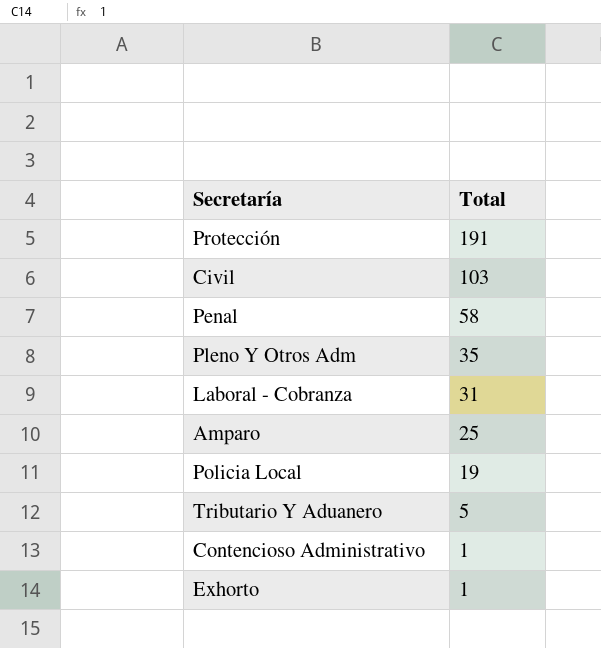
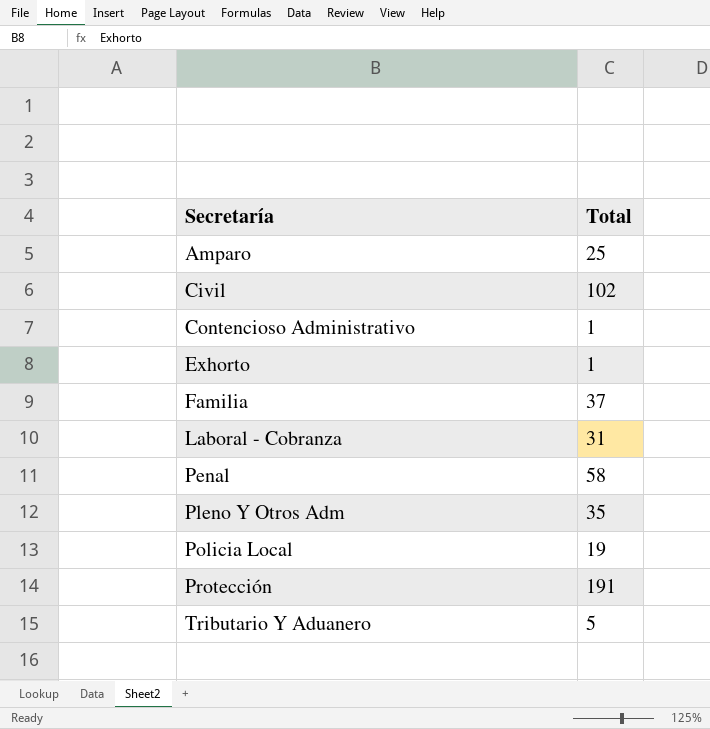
row order: Total descending -> Secretaría ascending
Civil | Total: 103 -> 102
row Familia: none -> 37

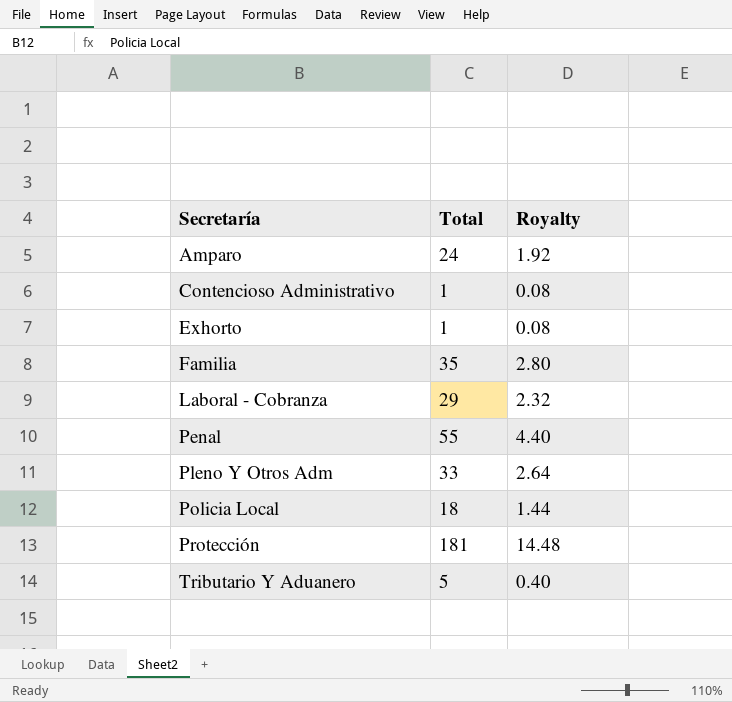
column Royalty | formula: none -> [Total] * 0.08
row Civil: 102 -> none
Amparo | Total: 25 -> 24
Familia | Total: 37 -> 35
Laboral - Cobranza | Total: 31 -> 29
Penal | Total: 58 -> 55
Pleno Y Otros Adm | Total: 35 -> 33
Policia Local | Total: 19 -> 18
Protección | Total: 191 -> 181

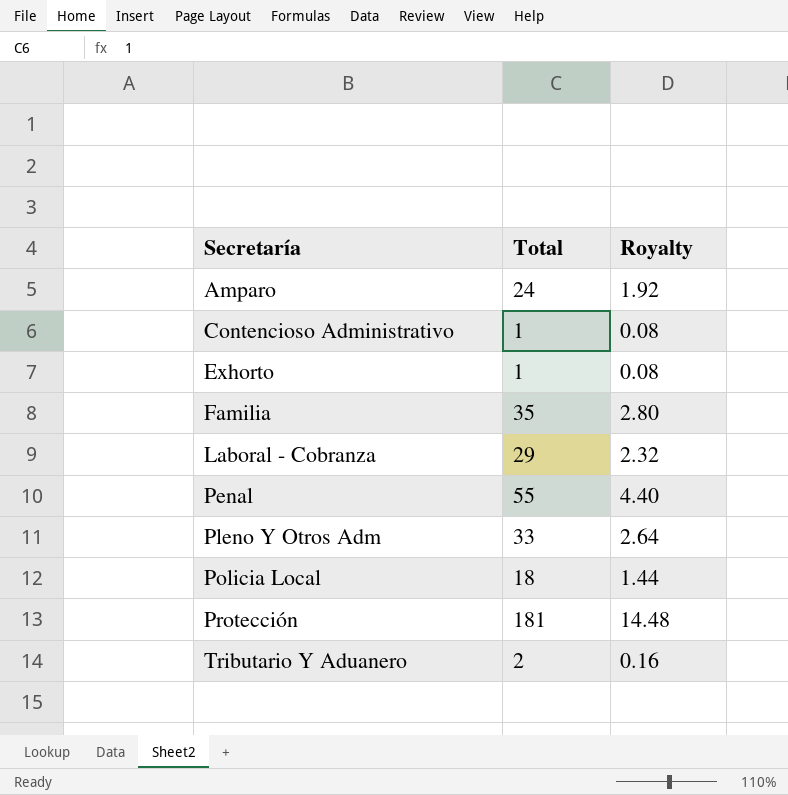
Tributario Y Aduanero | Total: 5 -> 2
Tributario Y Aduanero | Royalty: 0.40 -> 0.16

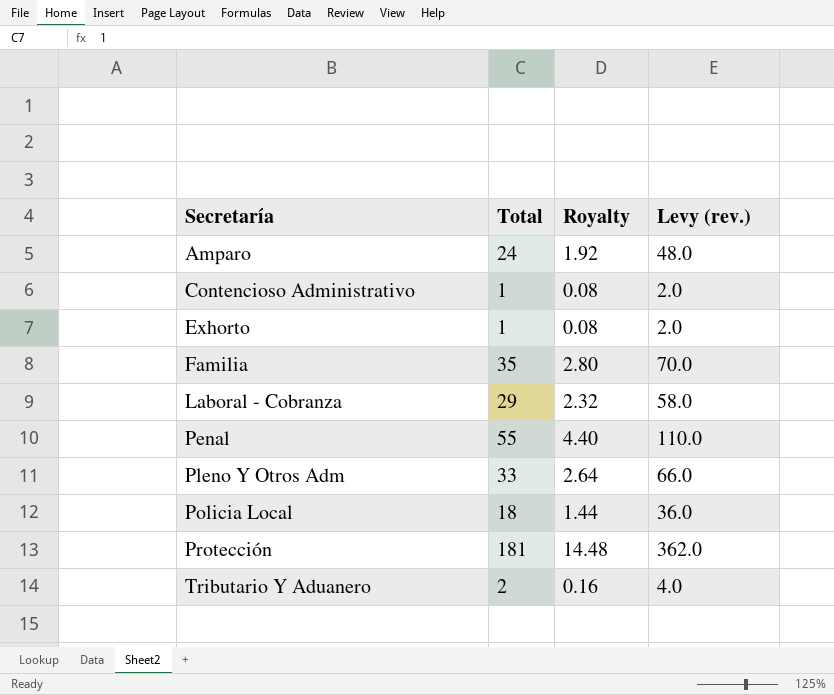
column Levy (rev.) | formula: none -> [Total] * 2

